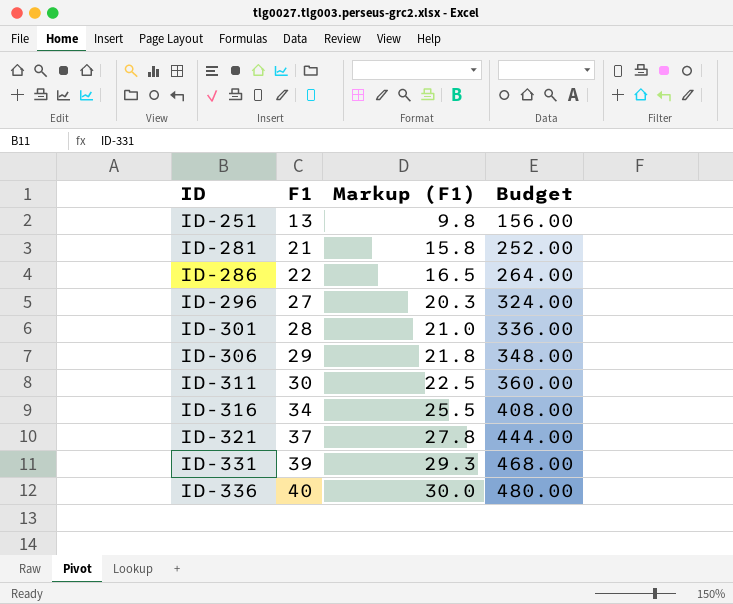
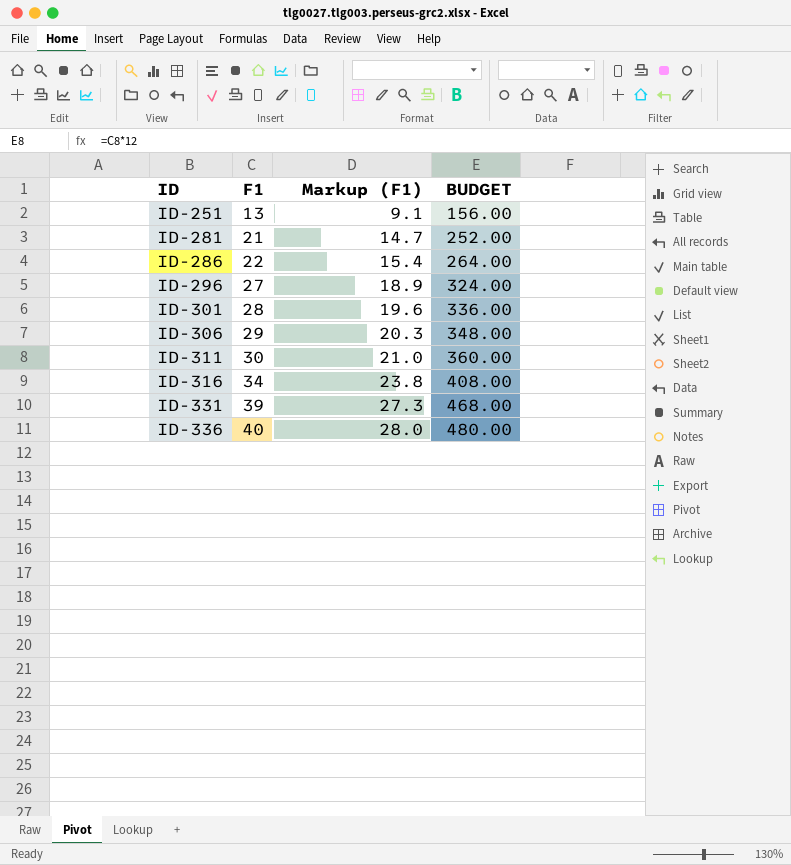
column Markup (F1) | formula: [F1] * 0.75 -> [F1] * 0.7
column name: Budget -> BUDGET
row ID-321: 37 | 27.8 | 444.00 -> none

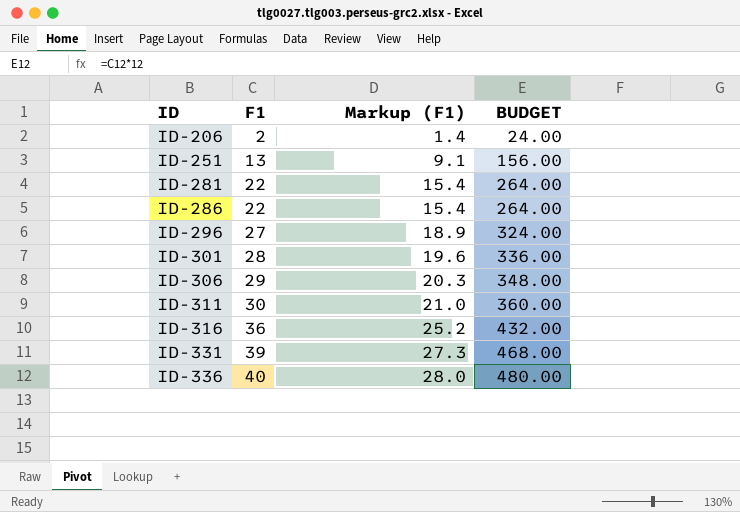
row ID-206: none -> 2 | 1.4 | 24.00
ID-281 | F1: 21 -> 22
ID-281 | Markup (F1): 14.7 -> 15.4
ID-281 | BUDGET: 252.00 -> 264.00
ID-316 | F1: 34 -> 36
ID-316 | Markup (F1): 23.8 -> 25.2
ID-316 | BUDGET: 408.00 -> 432.00

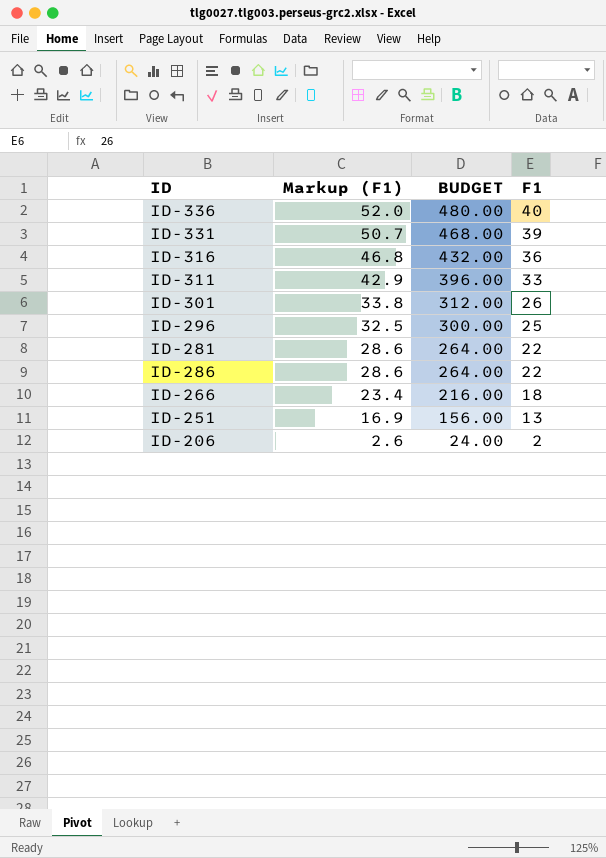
row order: ID ascending -> Markup (F1) descending
column Markup (F1) | formula: [F1] * 0.7 -> [F1] * 1.3
column F1 | position: 2 -> 4
row ID-306: 29 | 20.3 | 348.00 -> none
ID-311 | BUDGET: 360.00 -> 396.00
ID-311 | F1: 30 -> 33
ID-301 | BUDGET: 336.00 -> 312.00
ID-301 | F1: 28 -> 26
ID-296 | BUDGET: 324.00 -> 300.00
ID-296 | F1: 27 -> 25
row ID-266: none -> 23.4 | 216.00 | 18

